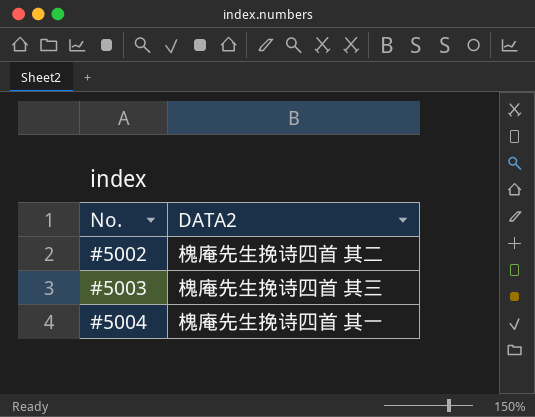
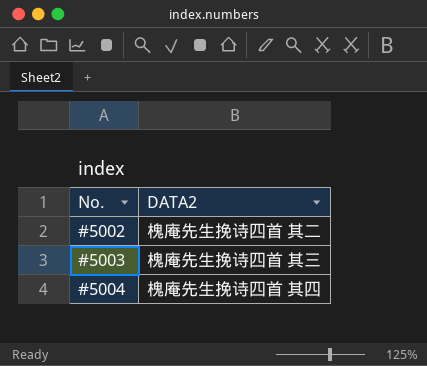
#5004 | DATA2: 槐庵先生挽诗四首 其一 -> 槐庵先生挽诗四首 其四

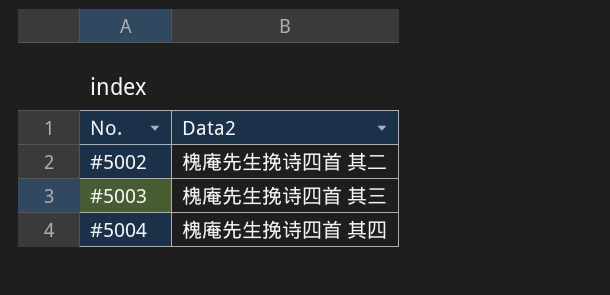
column name: DATA2 -> Data2

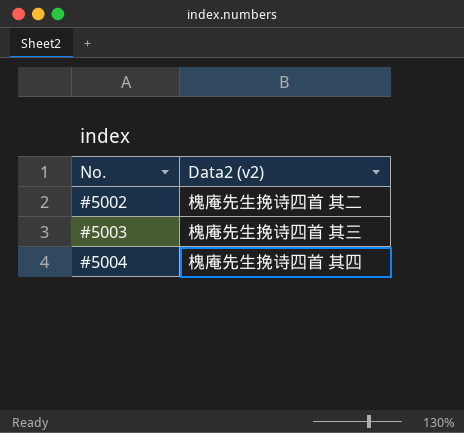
column name: Data2 -> Data2 (v2)

